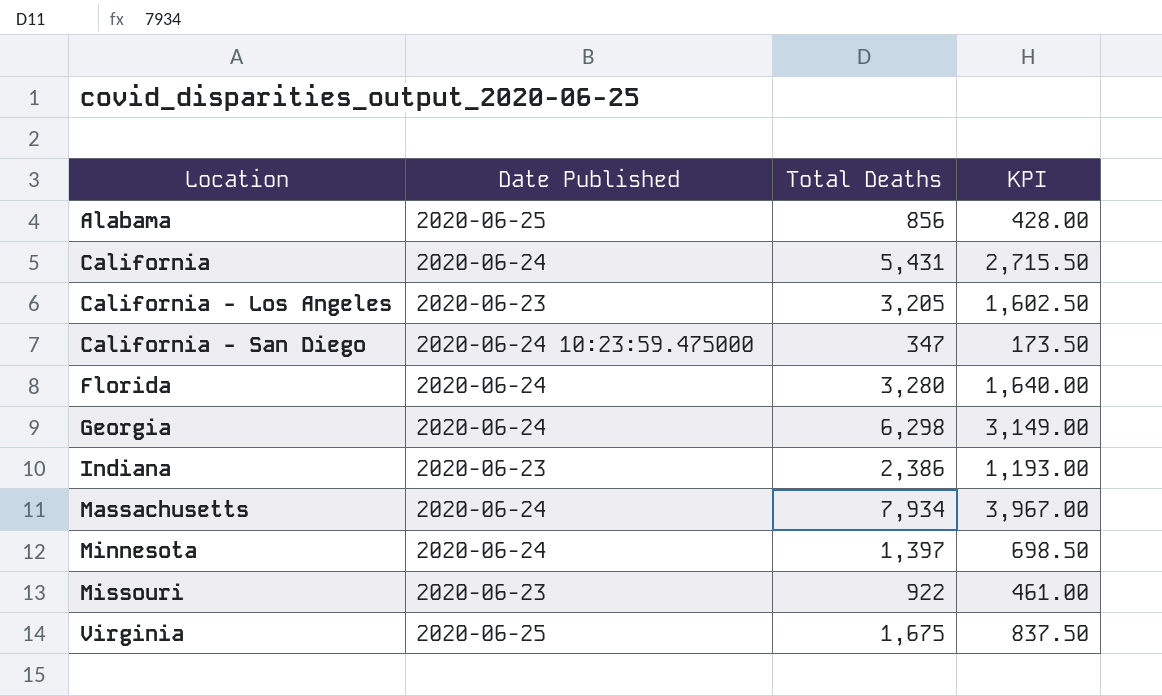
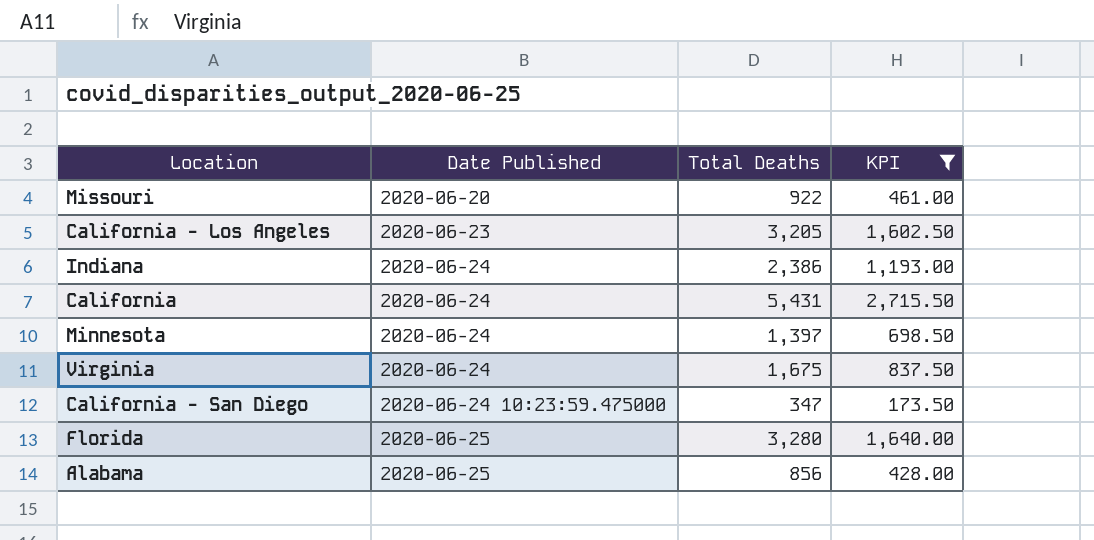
filter: none -> KPI <= 2,715.50
row order: Location ascending -> Date Published ascending
Missouri | Date Published: 2020-06-23 -> 2020-06-20
Indiana | Date Published: 2020-06-23 -> 2020-06-24
Virginia | Date Published: 2020-06-25 -> 2020-06-24
Florida | Date Published: 2020-06-24 -> 2020-06-25

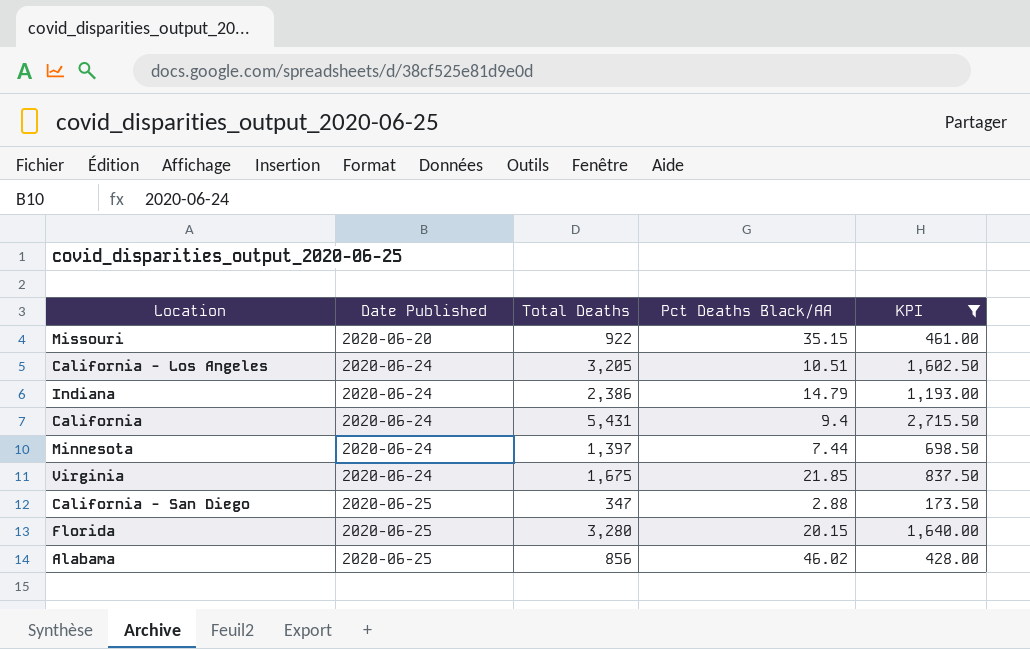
column Pct Deaths Black/AA | position: none -> 4
California - Los Angeles | Date Published: 2020-06-23 -> 2020-06-24
California - San Diego | Date Published: 2020-06-24 10:23:59.475000 -> 2020-06-25

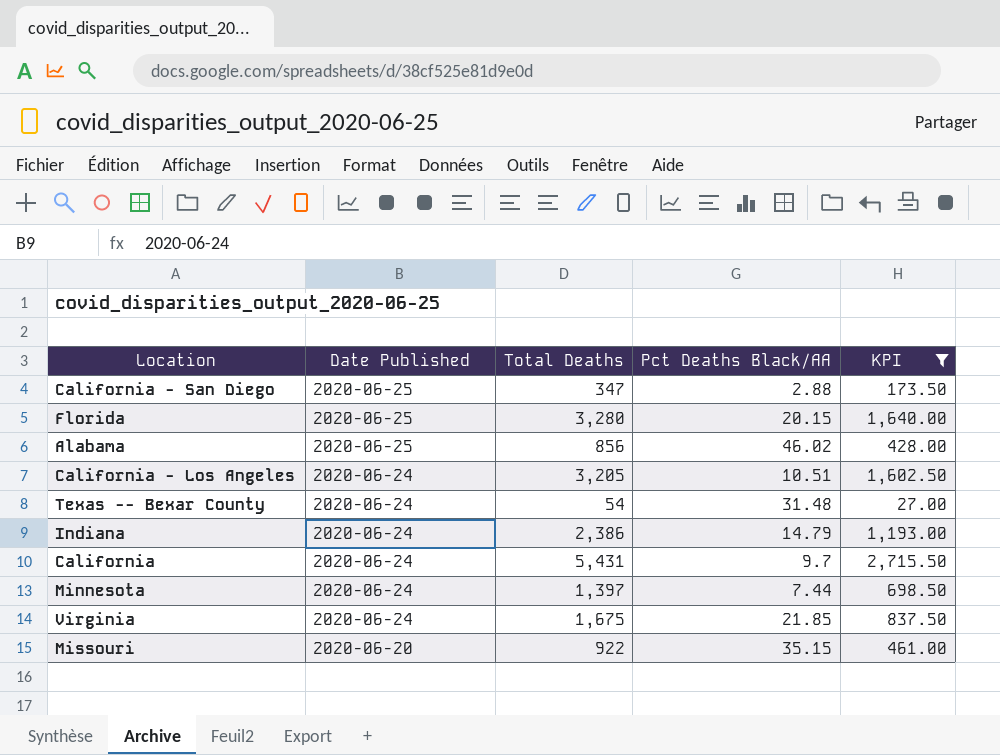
row order: Date Published ascending -> Date Published descending
row Texas -- Bexar County: none -> 2020-06-24 | 54 | 31.48 | 27.00
California | Pct Deaths Black/AA: 9.4 -> 9.7

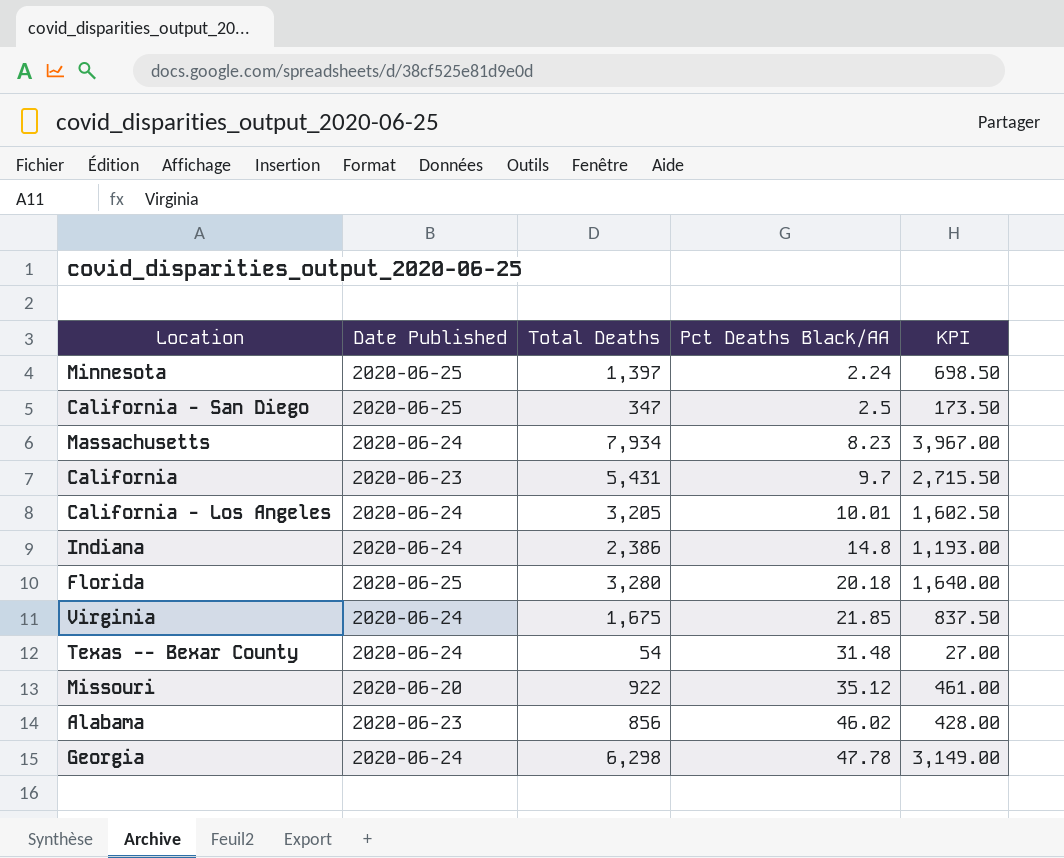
filter: KPI <= 2,715.50 -> none
row order: Date Published descending -> Pct Deaths Black/AA ascending
Minnesota | Date Published: 2020-06-24 -> 2020-06-25
Minnesota | Pct Deaths Black/AA: 7.44 -> 2.24
California - San Diego | Pct Deaths Black/AA: 2.88 -> 2.5
California | Date Published: 2020-06-24 -> 2020-06-23
California - Los Angeles | Pct Deaths Black/AA: 10.51 -> 10.01
Indiana | Pct Deaths Black/AA: 14.79 -> 14.8
Florida | Pct Deaths Black/AA: 20.15 -> 20.18
Missouri | Pct Deaths Black/AA: 35.15 -> 35.12
Alabama | Date Published: 2020-06-25 -> 2020-06-23

